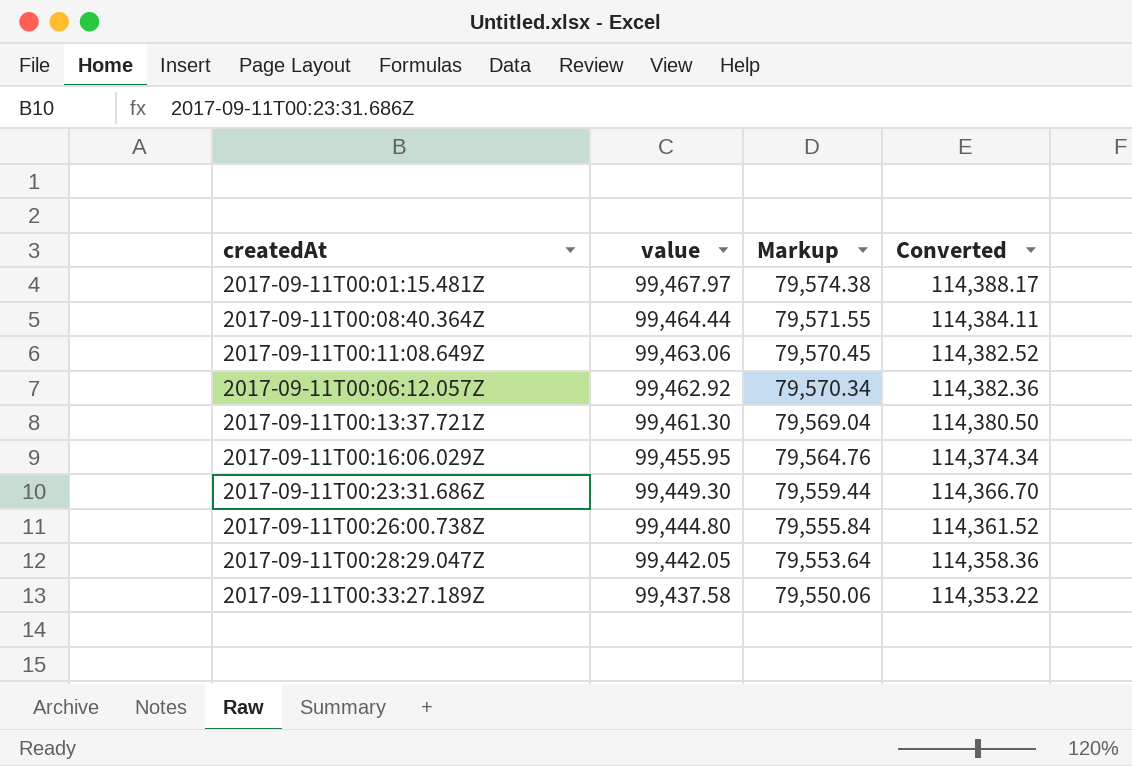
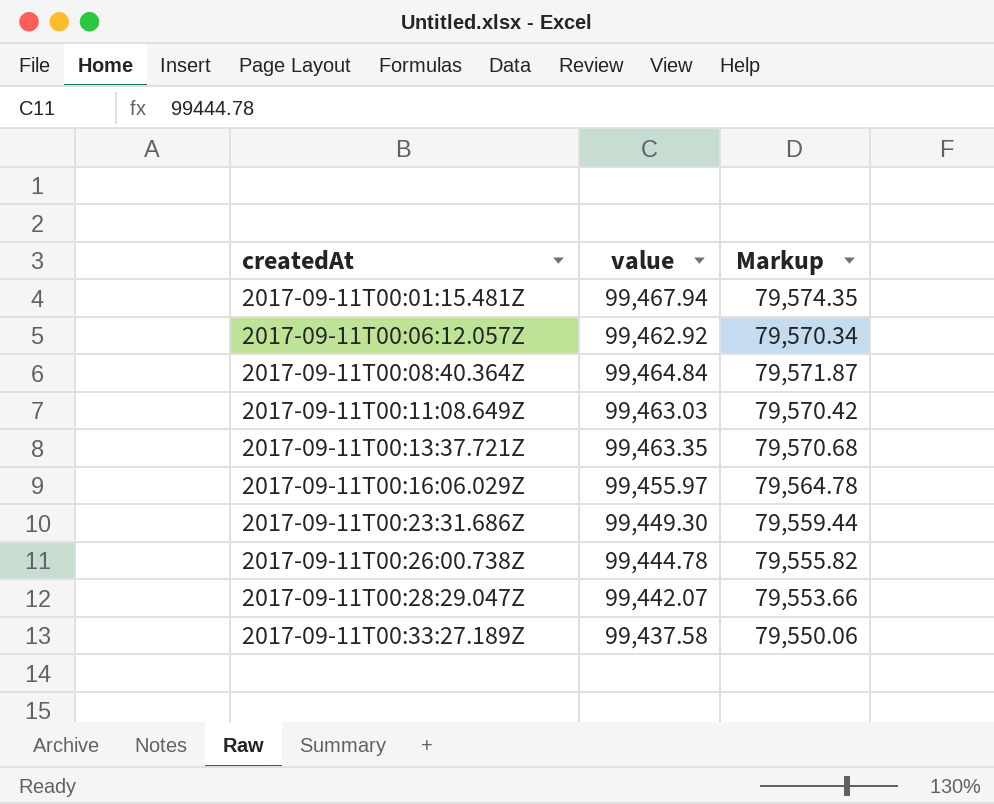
row order: value descending -> createdAt ascending
column Converted | formula: [value] * 1.15 -> none
2017-09-11T00:01:15.481Z | value: 99,467.97 -> 99,467.94
2017-09-11T00:01:15.481Z | Markup: 79,574.38 -> 79,574.35
2017-09-11T00:08:40.364Z | value: 99,464.44 -> 99,464.84
2017-09-11T00:08:40.364Z | Markup: 79,571.55 -> 79,571.87
2017-09-11T00:11:08.649Z | value: 99,463.06 -> 99,463.03
2017-09-11T00:11:08.649Z | Markup: 79,570.45 -> 79,570.42
2017-09-11T00:13:37.721Z | value: 99,461.30 -> 99,463.35
2017-09-11T00:13:37.721Z | Markup: 79,569.04 -> 79,570.68
2017-09-11T00:16:06.029Z | value: 99,455.95 -> 99,455.97
2017-09-11T00:16:06.029Z | Markup: 79,564.76 -> 79,564.78
2017-09-11T00:26:00.738Z | value: 99,444.80 -> 99,444.78
2017-09-11T00:26:00.738Z | Markup: 79,555.84 -> 79,555.82
2017-09-11T00:28:29.047Z | value: 99,442.05 -> 99,442.07
2017-09-11T00:28:29.047Z | Markup: 79,553.64 -> 79,553.66

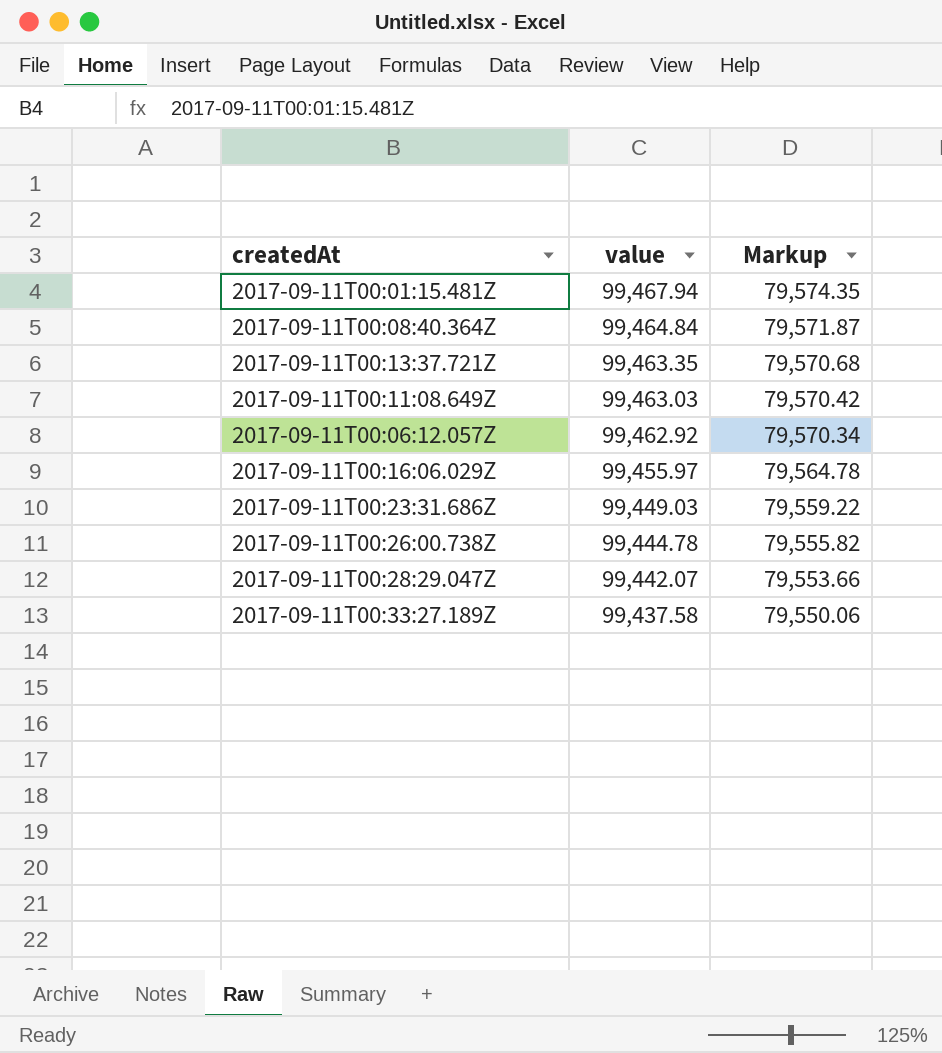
row order: createdAt ascending -> value descending
2017-09-11T00:23:31.686Z | value: 99,449.30 -> 99,449.03
2017-09-11T00:23:31.686Z | Markup: 79,559.44 -> 79,559.22

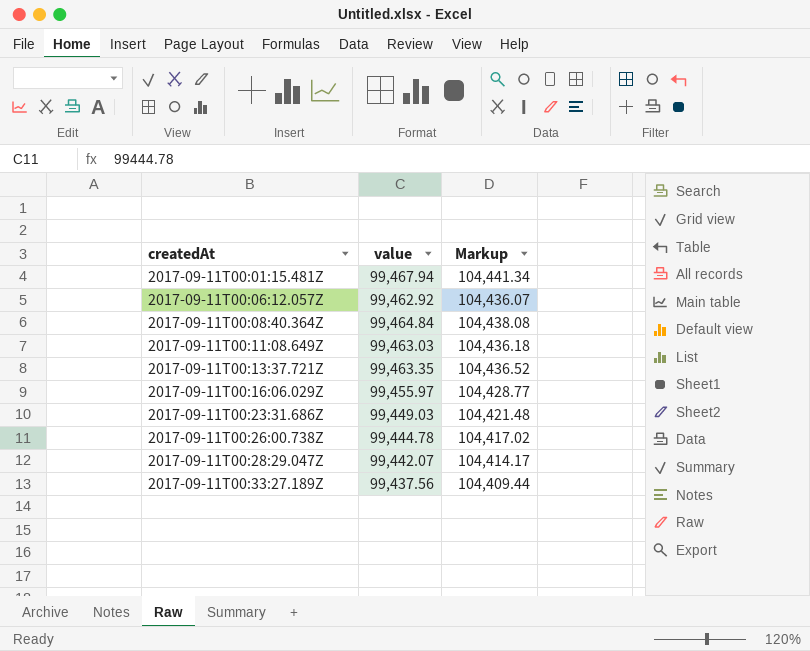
row order: value descending -> createdAt ascending
column Markup | formula: [value] * 0.8 -> [value] * 1.05
2017-09-11T00:33:27.189Z | value: 99,437.58 -> 99,437.56

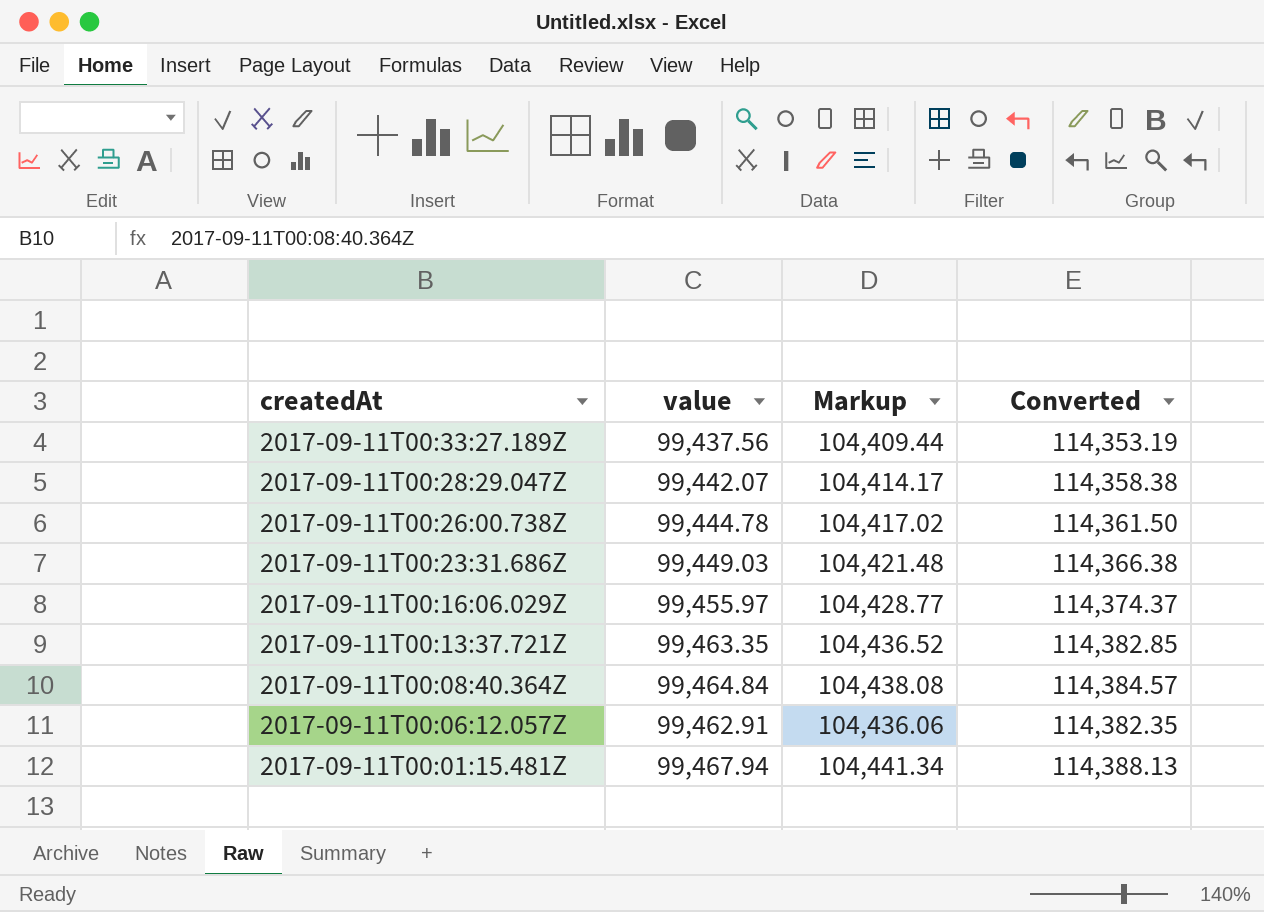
row order: createdAt ascending -> createdAt descending
column Converted | formula: none -> [value] * 1.15
row 2017-09-11T00:11:08.649Z: 99,463.03 | 104,436.18 -> none
2017-09-11T00:06:12.057Z | value: 99,462.92 -> 99,462.91
2017-09-11T00:06:12.057Z | Markup: 104,436.07 -> 104,436.06

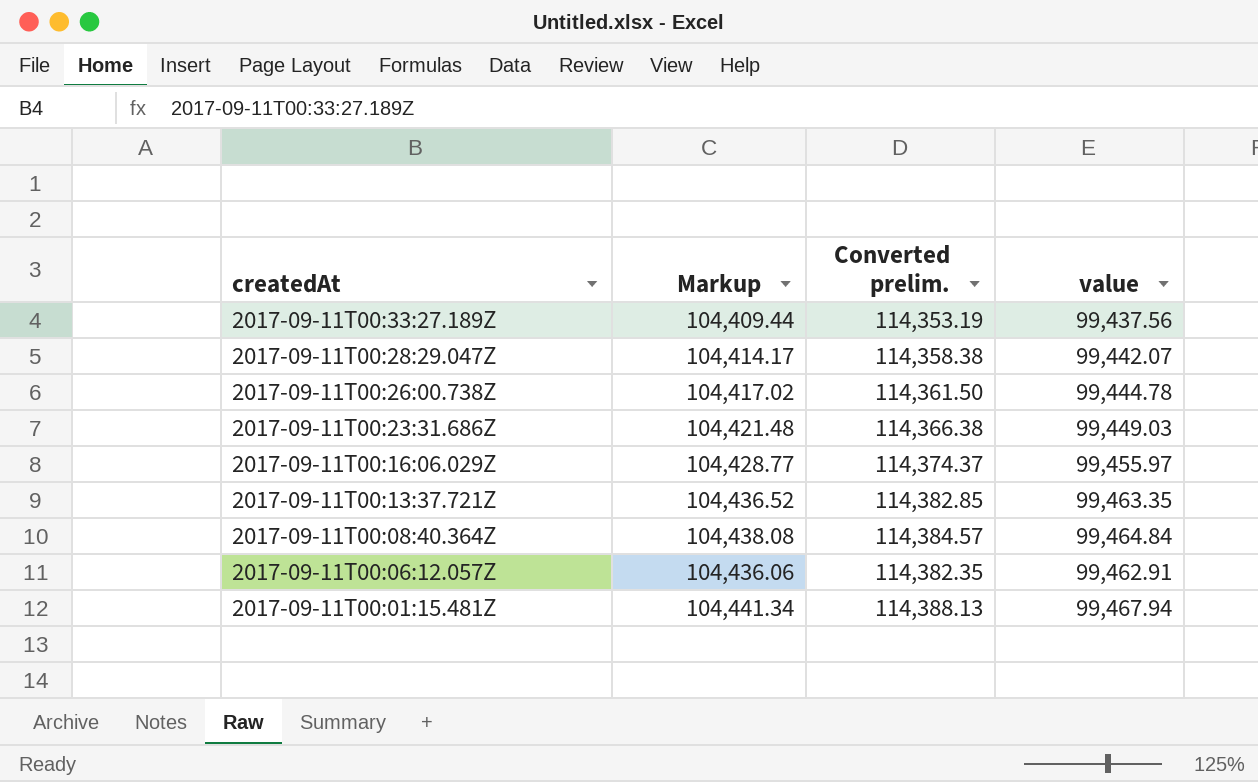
column name: Converted -> Converted prelim.
column value | position: 2 -> 4

